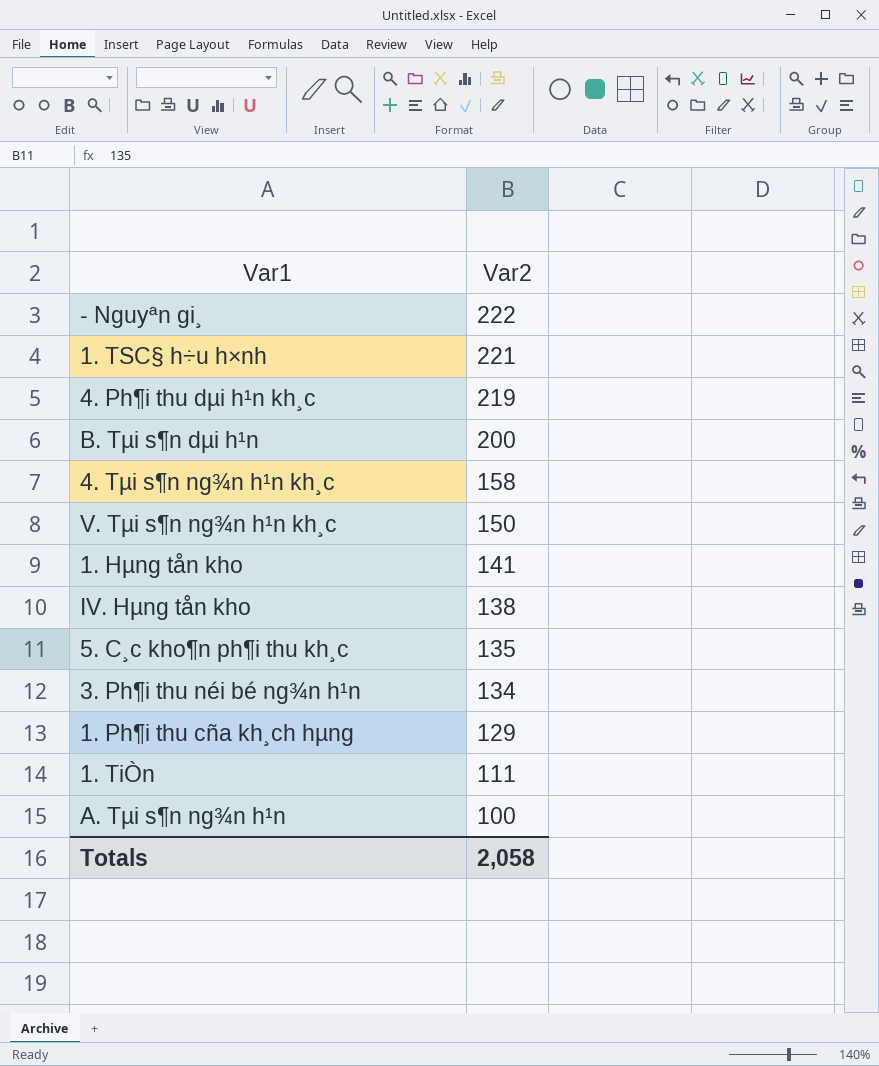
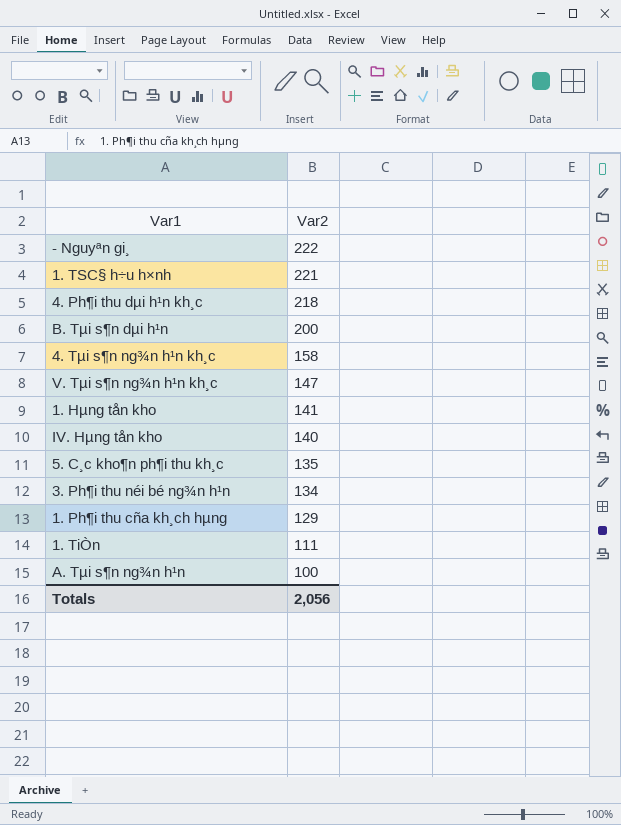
4. Ph¶i thu dµi h¹n kh¸c | Var2: 219 -> 218
V. Tµi s¶n ng¾n h¹n kh¸c | Var2: 150 -> 147
IV. Hµng tån kho | Var2: 138 -> 140
Totals | Var2: 2,058 -> 2,056

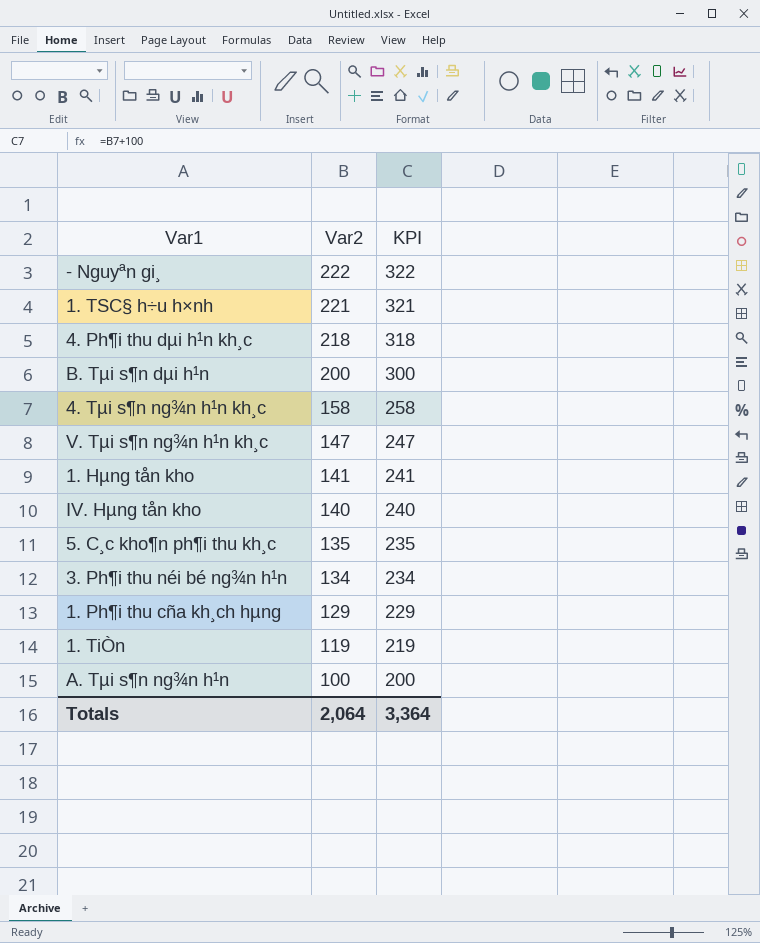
column KPI | formula: none -> [Var2] + 100
1. TiÒn | Var2: 111 -> 119
Totals | Var2: 2,056 -> 2,064

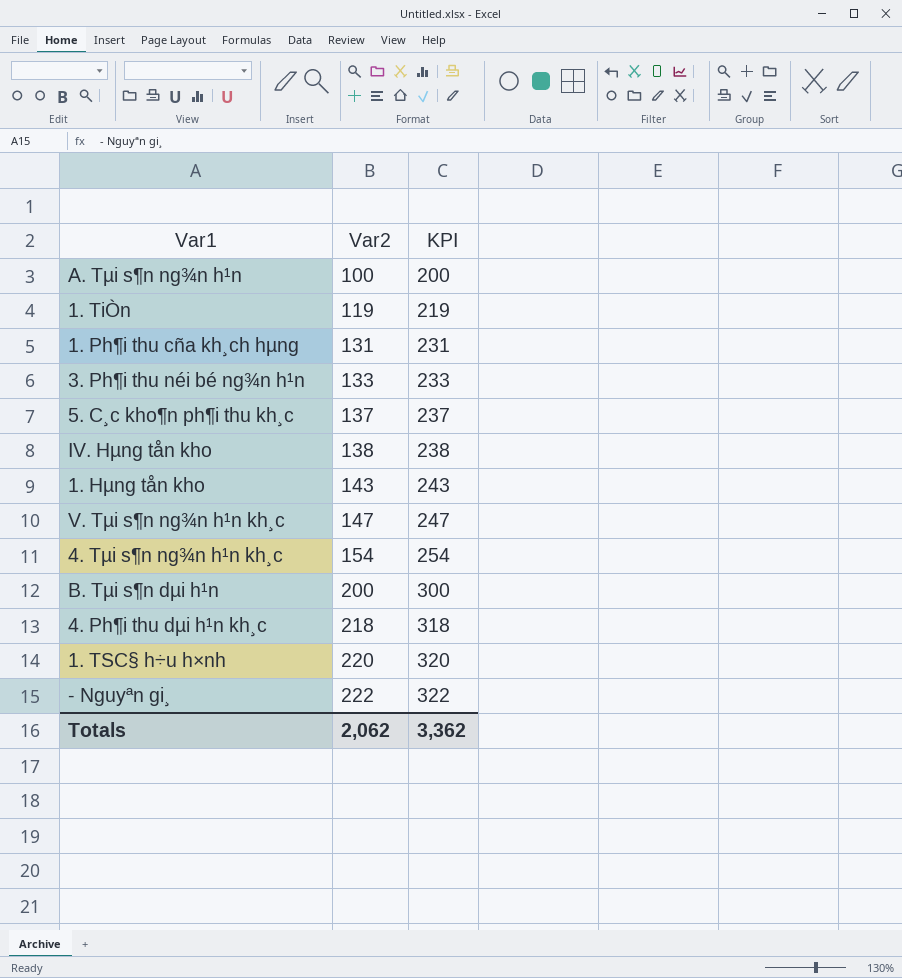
row order: Var2 descending -> Var2 ascending
1. Ph¶i thu cña kh¸ch hµng | Var2: 129 -> 131
1. Ph¶i thu cña kh¸ch hµng | KPI: 229 -> 231
3. Ph¶i thu néi bé ng¾n h¹n | Var2: 134 -> 133
3. Ph¶i thu néi bé ng¾n h¹n | KPI: 234 -> 233
5. C¸c kho¶n ph¶i thu kh¸c | Var2: 135 -> 137
5. C¸c kho¶n ph¶i thu kh¸c | KPI: 235 -> 237
IV. Hµng tån kho | Var2: 140 -> 138
IV. Hµng tån kho | KPI: 240 -> 238
1. Hµng tån kho | Var2: 141 -> 143
1. Hµng tån kho | KPI: 241 -> 243
4. Tµi s¶n ng¾n h¹n kh¸c | Var2: 158 -> 154
4. Tµi s¶n ng¾n h¹n kh¸c | KPI: 258 -> 254
1. TSC§ h÷u h×nh | Var2: 221 -> 220
1. TSC§ h÷u h×nh | KPI: 321 -> 320
Totals | Var2: 2,064 -> 2,062
Totals | KPI: 3,364 -> 3,362

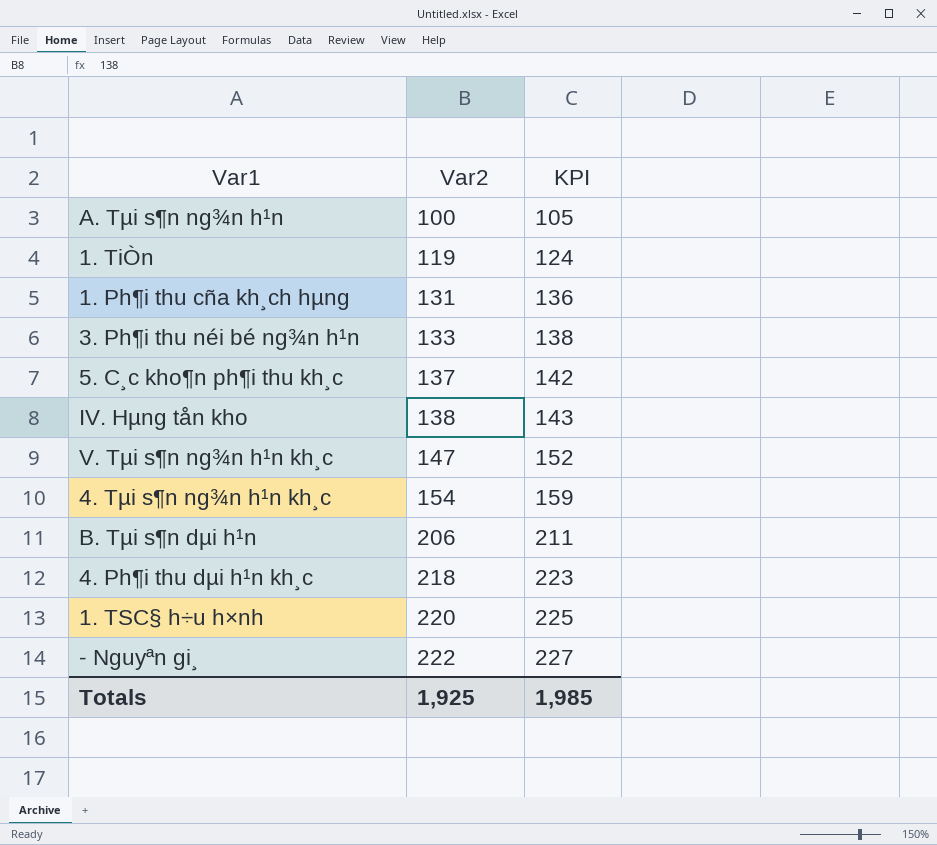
column KPI | formula: [Var2] + 100 -> [Var2] + 5
row 1. Hµng tån kho: 143 | 243 -> none
B. Tµi s¶n dµi h¹n | Var2: 200 -> 206
Totals | Var2: 2,062 -> 1,925
Totals | KPI: 3,362 -> 1,985

